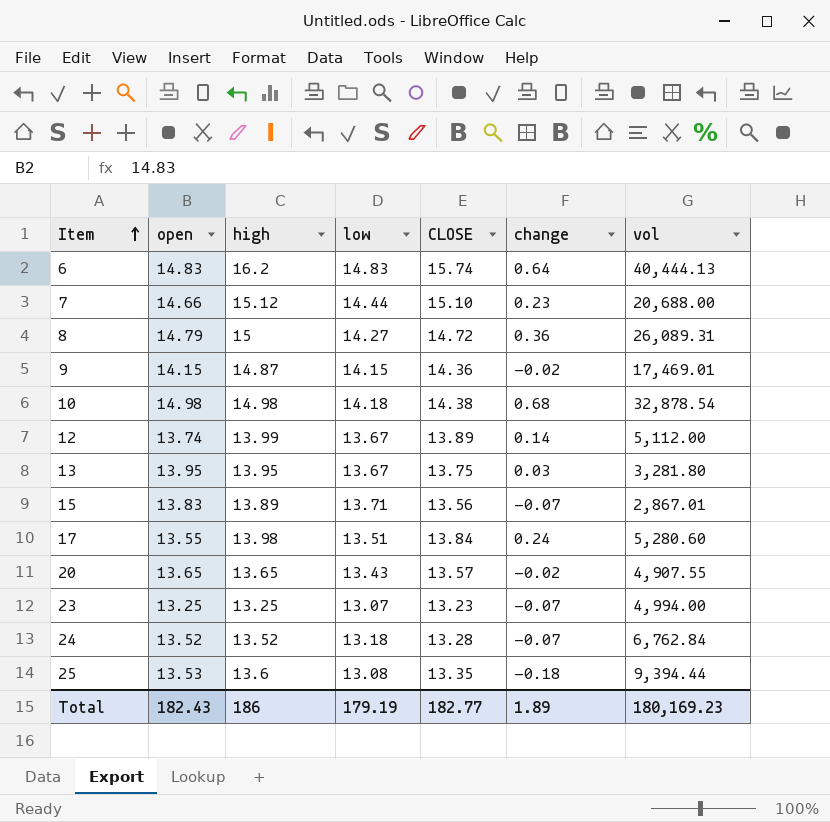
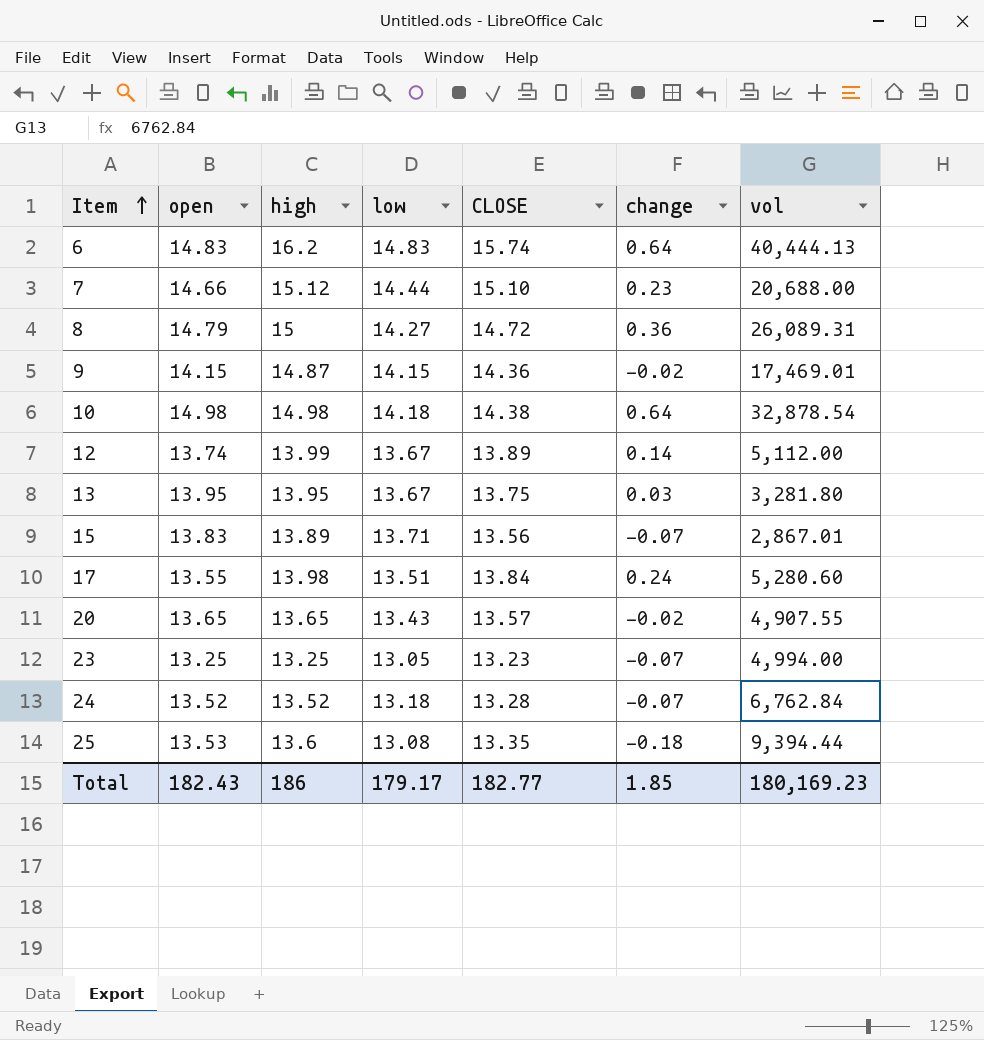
10 | change: 0.68 -> 0.64
23 | low: 13.07 -> 13.05
Total | low: 179.19 -> 179.17
Total | change: 1.89 -> 1.85

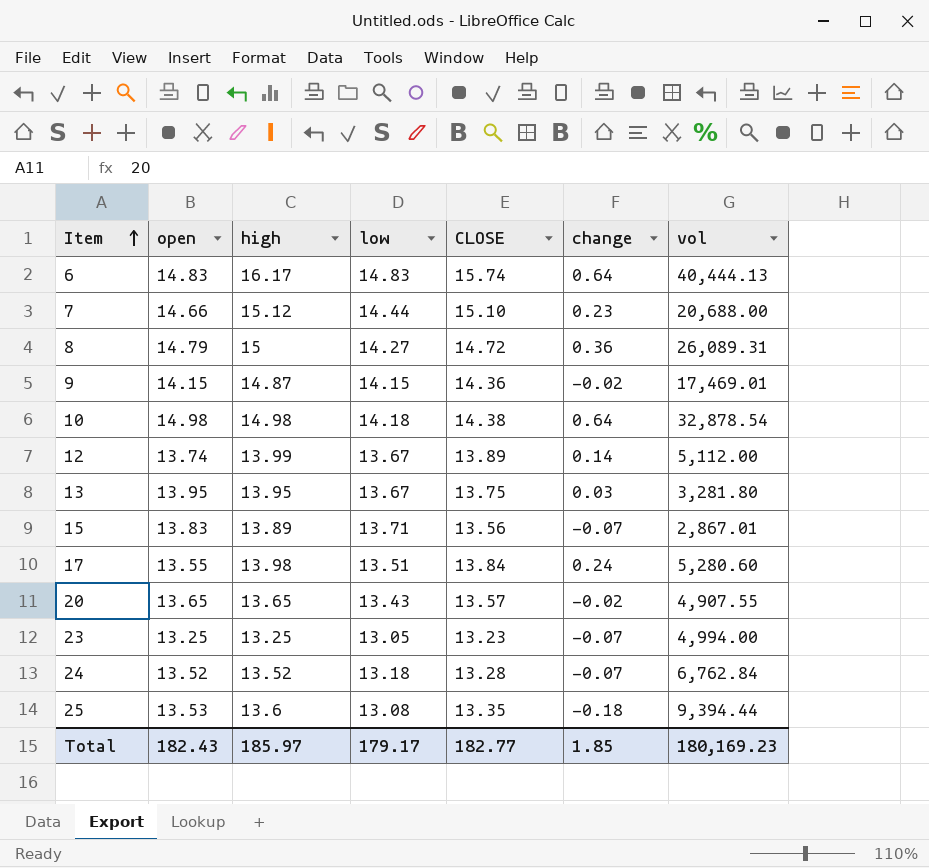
6 | high: 16.2 -> 16.17
Total | high: 186 -> 185.97

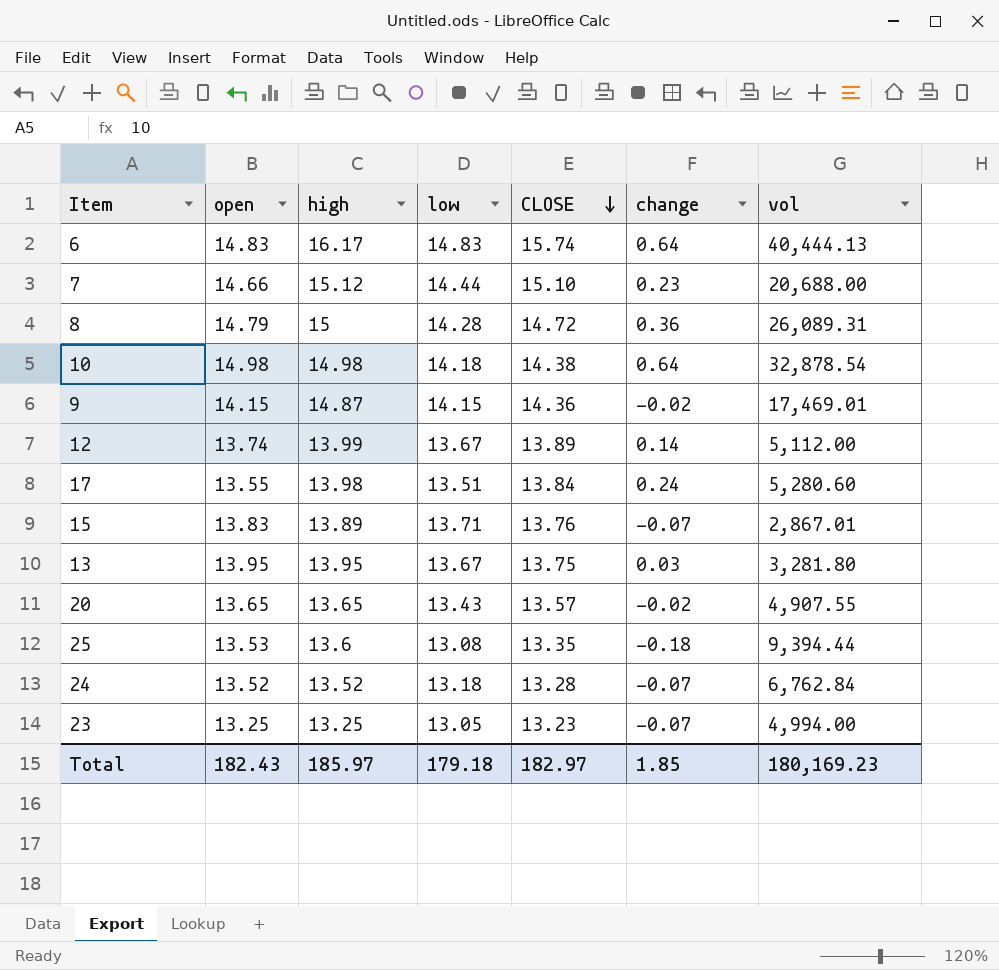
row order: Item ascending -> CLOSE descending
8 | low: 14.27 -> 14.28
15 | CLOSE: 13.56 -> 13.76
Total | low: 179.17 -> 179.18
Total | CLOSE: 182.77 -> 182.97

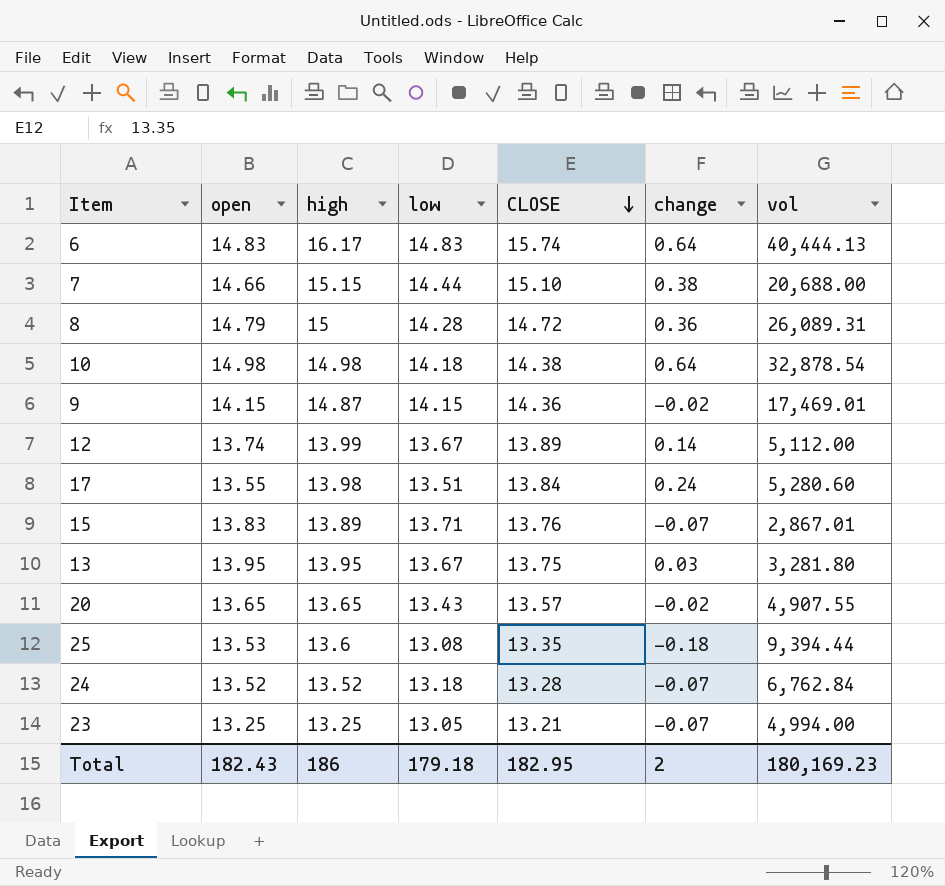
7 | high: 15.12 -> 15.15
7 | change: 0.23 -> 0.38
23 | CLOSE: 13.23 -> 13.21
Total | high: 185.97 -> 186
Total | CLOSE: 182.97 -> 182.95
Total | change: 1.85 -> 2

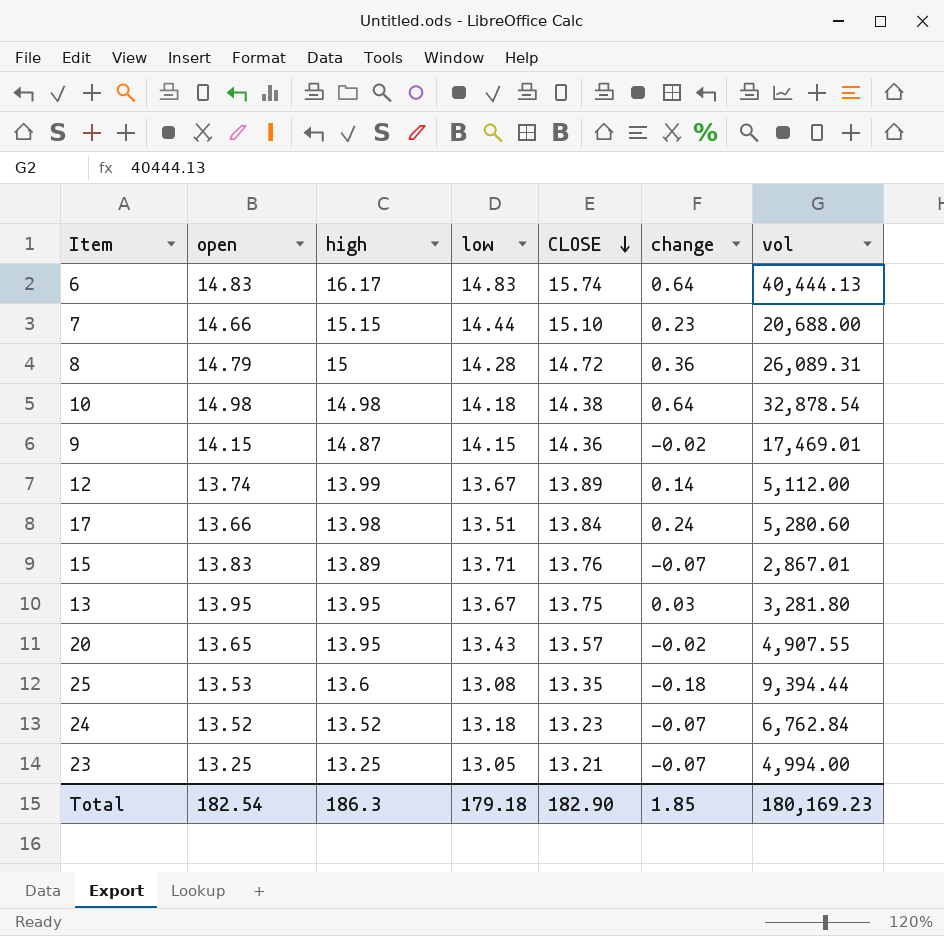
7 | change: 0.38 -> 0.23
17 | open: 13.55 -> 13.66
20 | high: 13.65 -> 13.95
24 | CLOSE: 13.28 -> 13.23
Total | open: 182.43 -> 182.54
Total | high: 186 -> 186.3
Total | CLOSE: 182.95 -> 182.90
Total | change: 2 -> 1.85

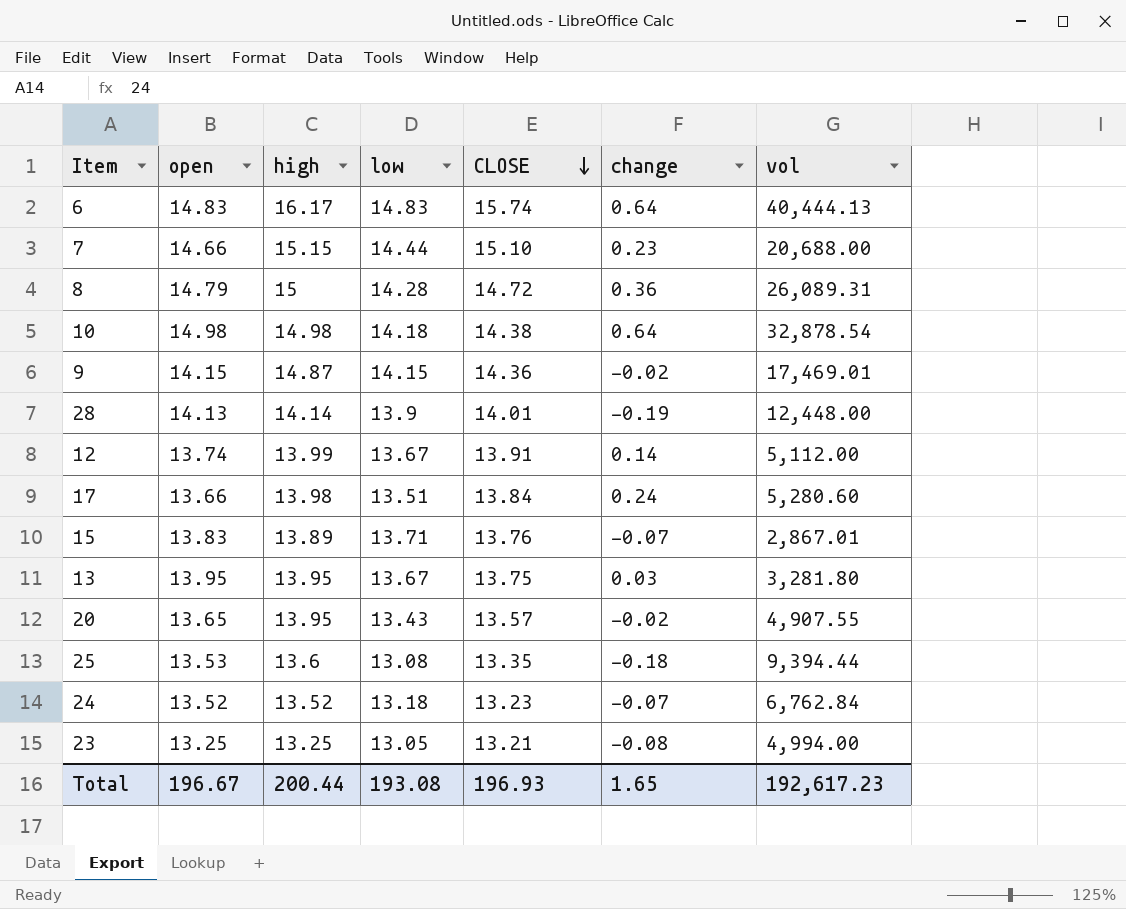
row 28: none -> 14.13 | 14.14 | 13.9 | 14.01 | -0.19 | 12,448.00
12 | CLOSE: 13.89 -> 13.91
23 | change: -0.07 -> -0.08
Total | open: 182.54 -> 196.67
Total | high: 186.3 -> 200.44
Total | low: 179.18 -> 193.08
Total | CLOSE: 182.90 -> 196.93
Total | change: 1.85 -> 1.65
Total | vol: 180,169.23 -> 192,617.23

